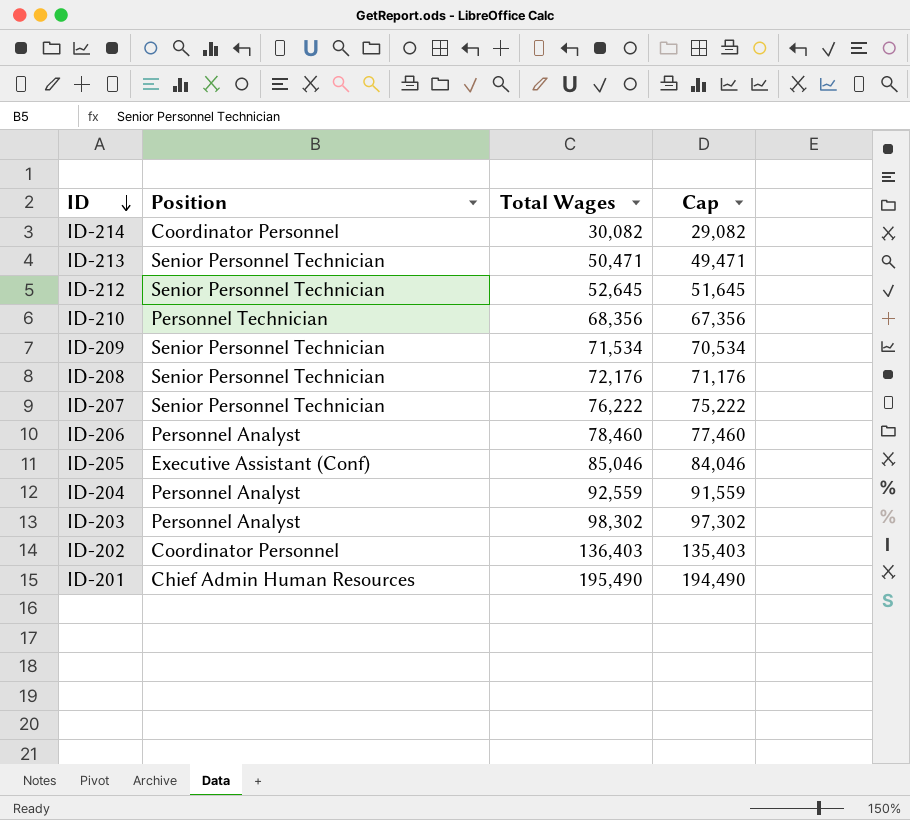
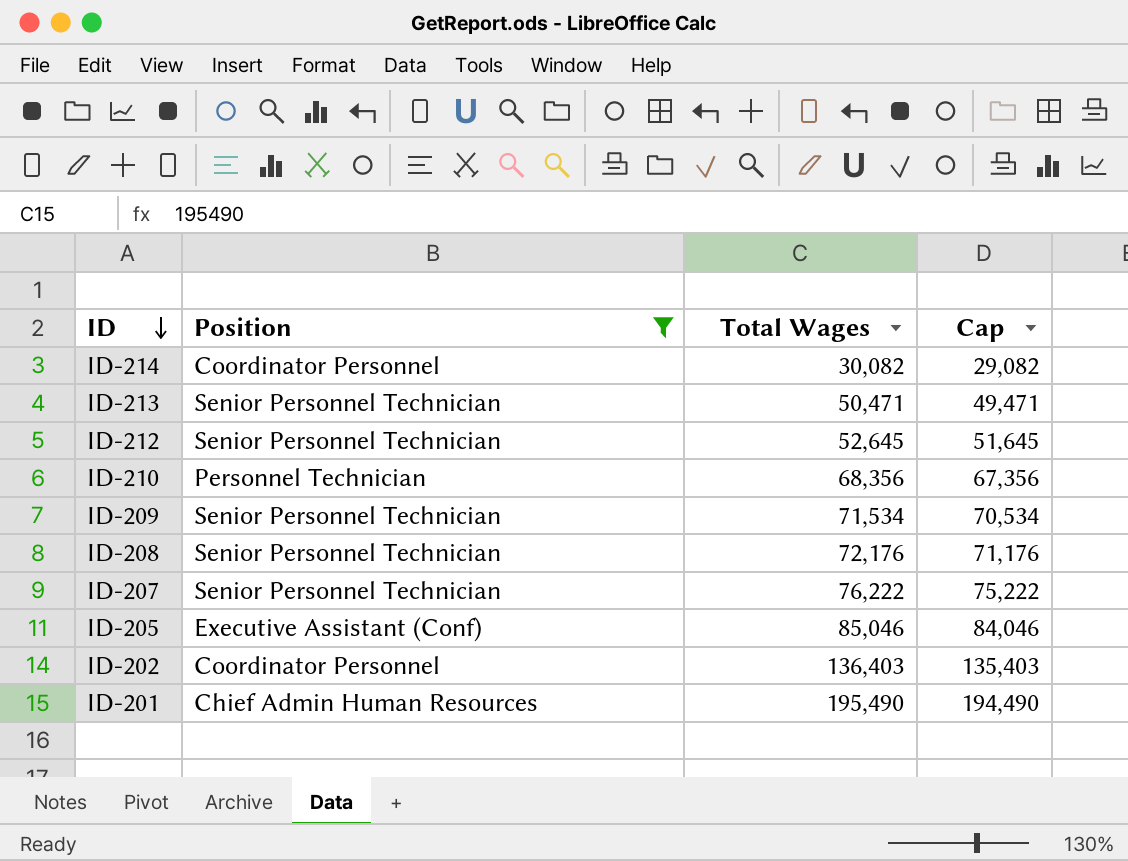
filter: none -> Position != Personnel Analyst

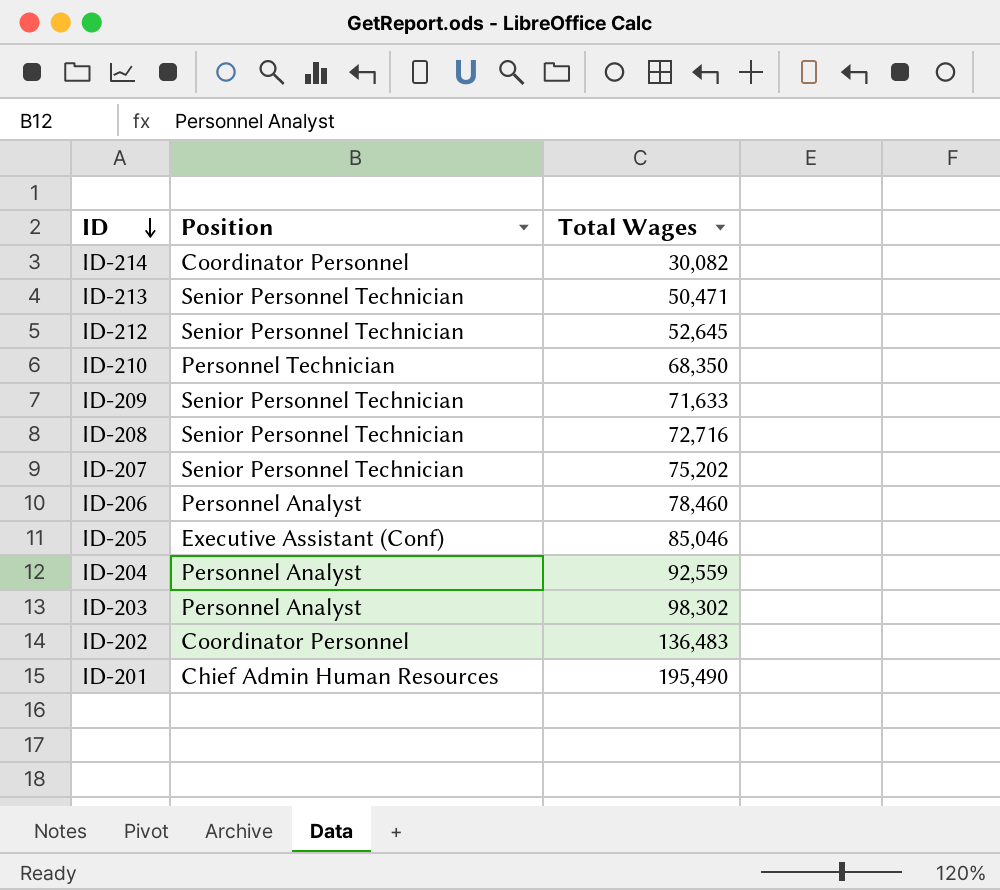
filter: Position != Personnel Analyst -> none
column Cap | formula: [Total Wages] - 1000 -> none
ID-210 | Total Wages: 68,356 -> 68,350
ID-209 | Total Wages: 71,534 -> 71,633
ID-208 | Total Wages: 72,176 -> 72,716
ID-207 | Total Wages: 76,222 -> 75,202
ID-202 | Total Wages: 136,403 -> 136,483

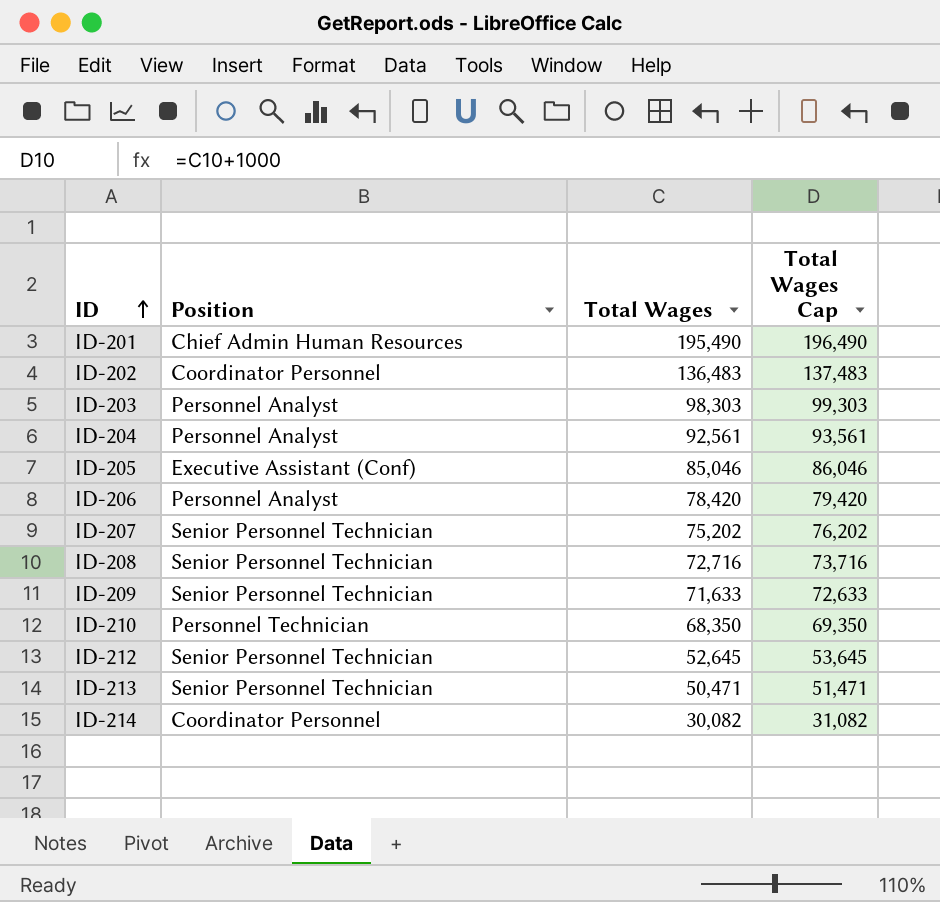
row order: ID descending -> ID ascending
column Total Wages Cap | formula: none -> [Total Wages] + 1000
ID-203 | Total Wages: 98,302 -> 98,303
ID-204 | Total Wages: 92,559 -> 92,561
ID-206 | Total Wages: 78,460 -> 78,420

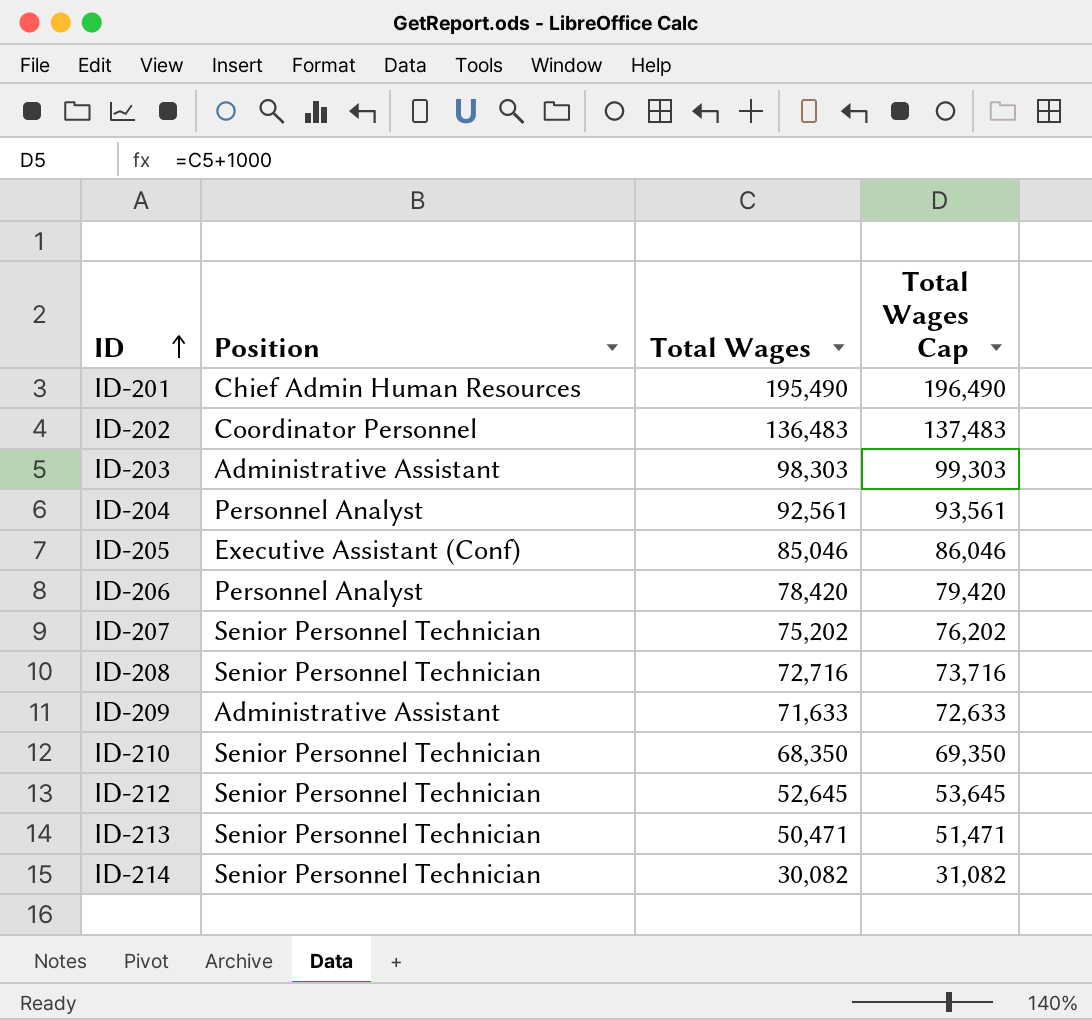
ID-203 | Position: Personnel Analyst -> Administrative Assistant
ID-209 | Position: Senior Personnel Technician -> Administrative Assistant
ID-210 | Position: Personnel Technician -> Senior Personnel Technician
ID-214 | Position: Coordinator Personnel -> Senior Personnel Technician

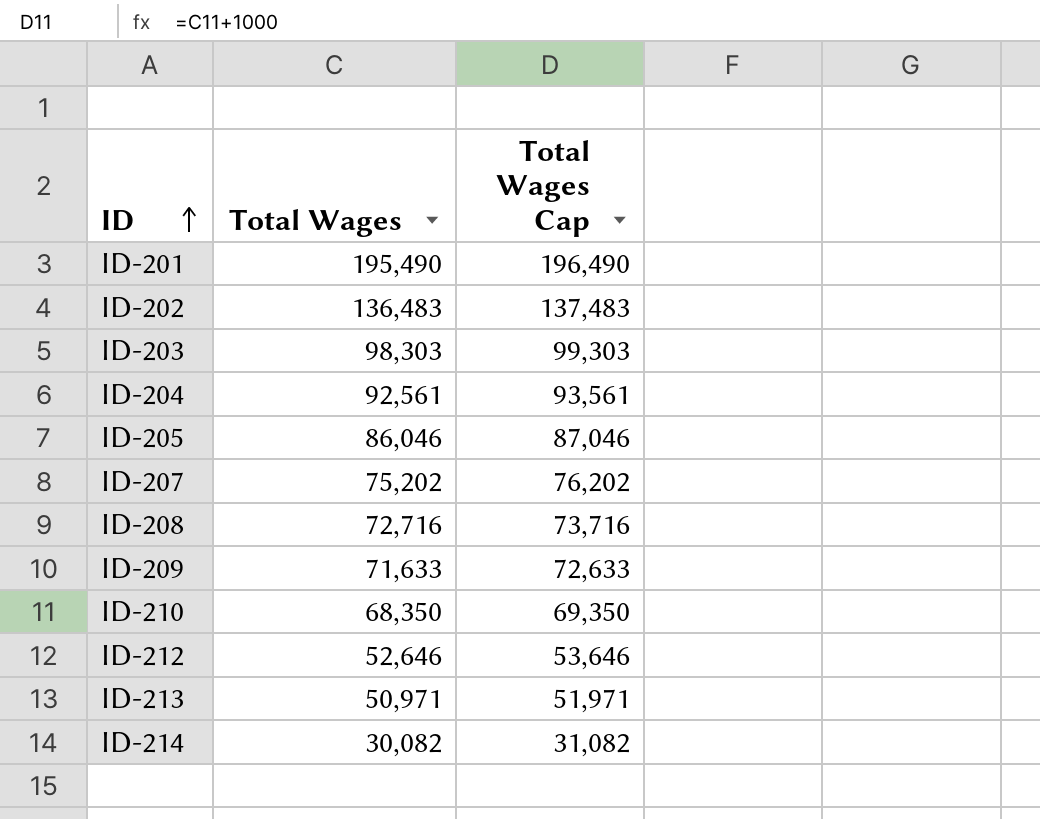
column Position | position: 2 -> none
row ID-206: Personnel Analyst | 78,420 | 79,420 -> none
ID-205 | Total Wages: 85,046 -> 86,046
ID-205 | Total Wages Cap: 86,046 -> 87,046
ID-212 | Total Wages: 52,645 -> 52,646
ID-212 | Total Wages Cap: 53,645 -> 53,646
ID-213 | Total Wages: 50,471 -> 50,971
ID-213 | Total Wages Cap: 51,471 -> 51,971

